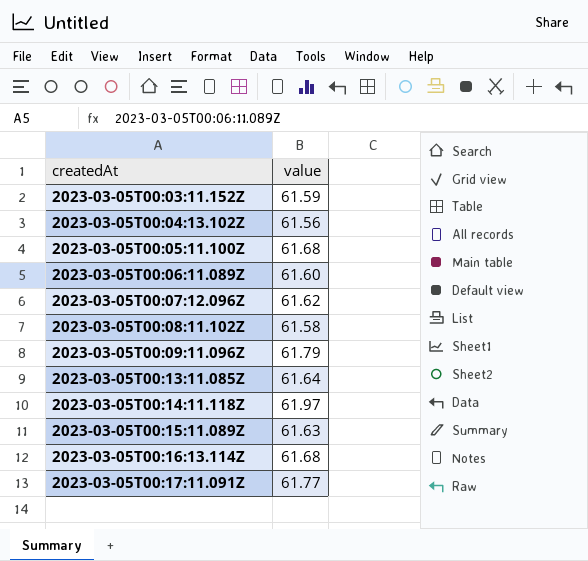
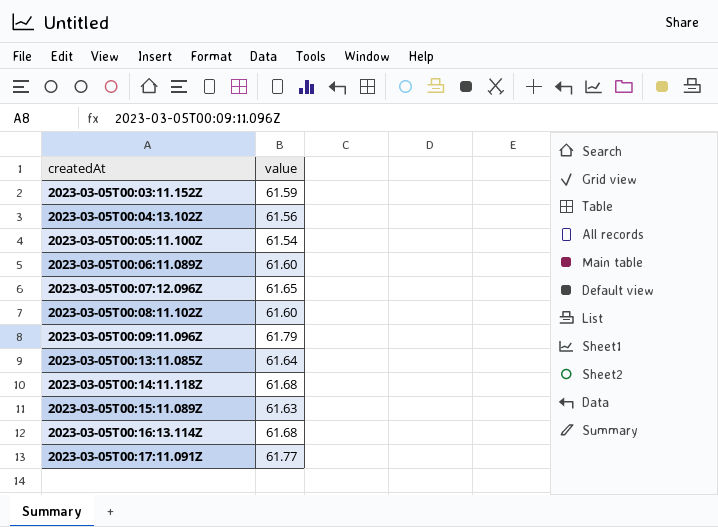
2023-03-05T00:05:11.100Z | value: 61.68 -> 61.54
2023-03-05T00:07:12.096Z | value: 61.62 -> 61.65
2023-03-05T00:08:11.102Z | value: 61.58 -> 61.60
2023-03-05T00:14:11.118Z | value: 61.97 -> 61.68

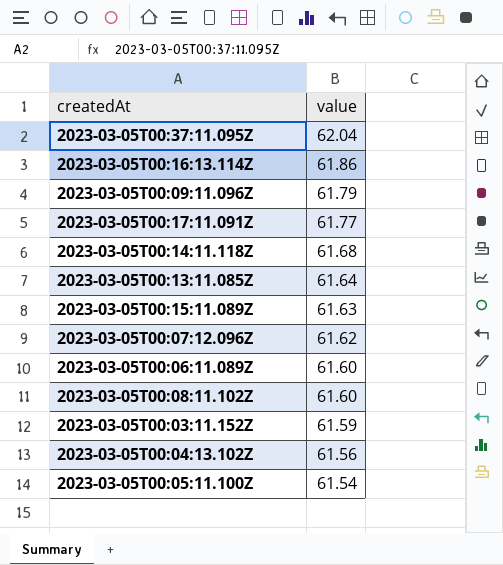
row order: createdAt ascending -> value descending
row 2023-03-05T00:37:11.095Z: none -> 62.04
2023-03-05T00:16:13.114Z | value: 61.68 -> 61.86
2023-03-05T00:07:12.096Z | value: 61.65 -> 61.62

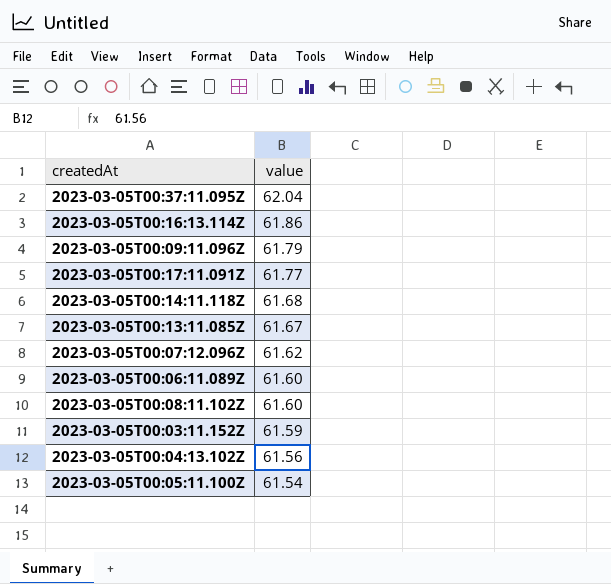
row 2023-03-05T00:15:11.089Z: 61.63 -> none
2023-03-05T00:13:11.085Z | value: 61.64 -> 61.67

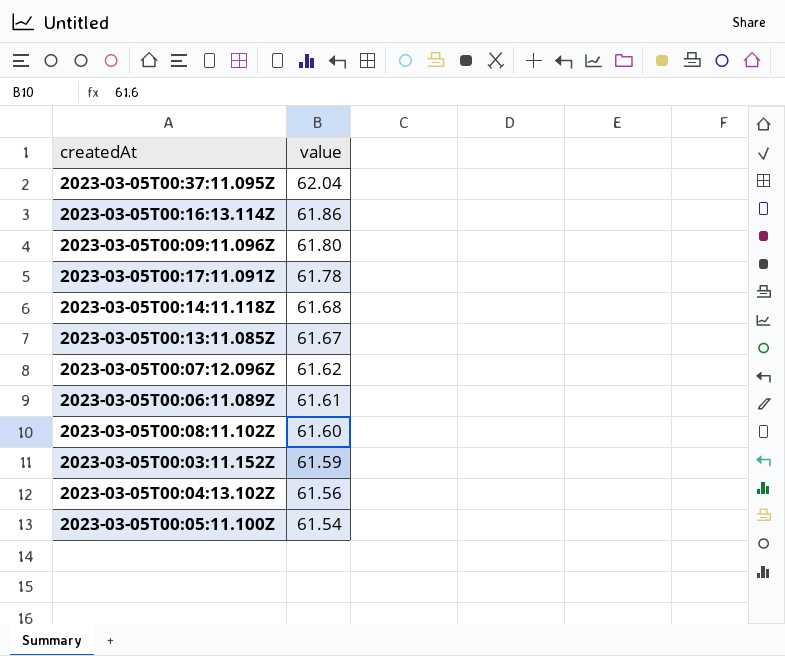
2023-03-05T00:09:11.096Z | value: 61.79 -> 61.80
2023-03-05T00:17:11.091Z | value: 61.77 -> 61.78
2023-03-05T00:06:11.089Z | value: 61.60 -> 61.61

